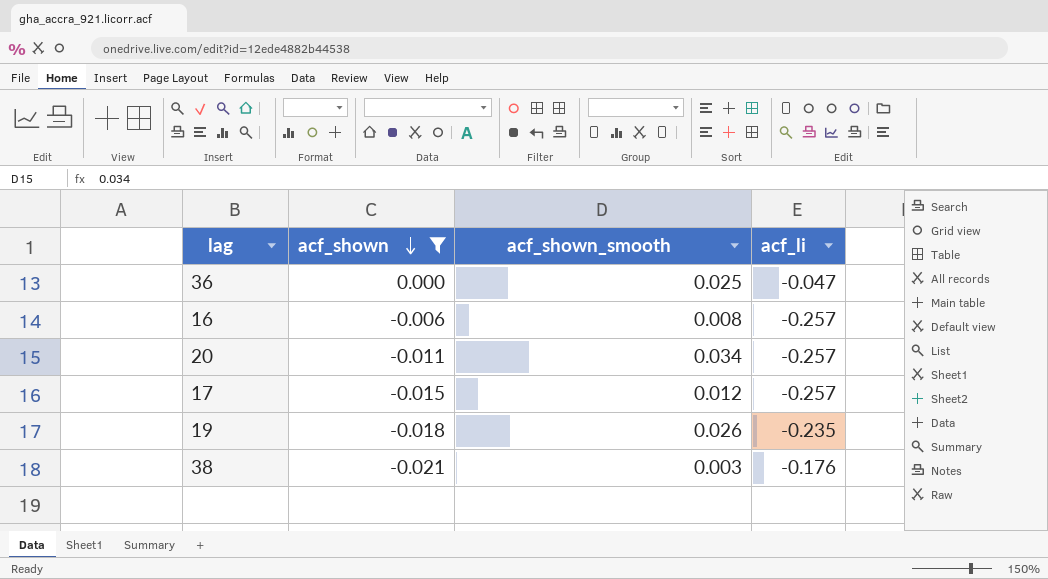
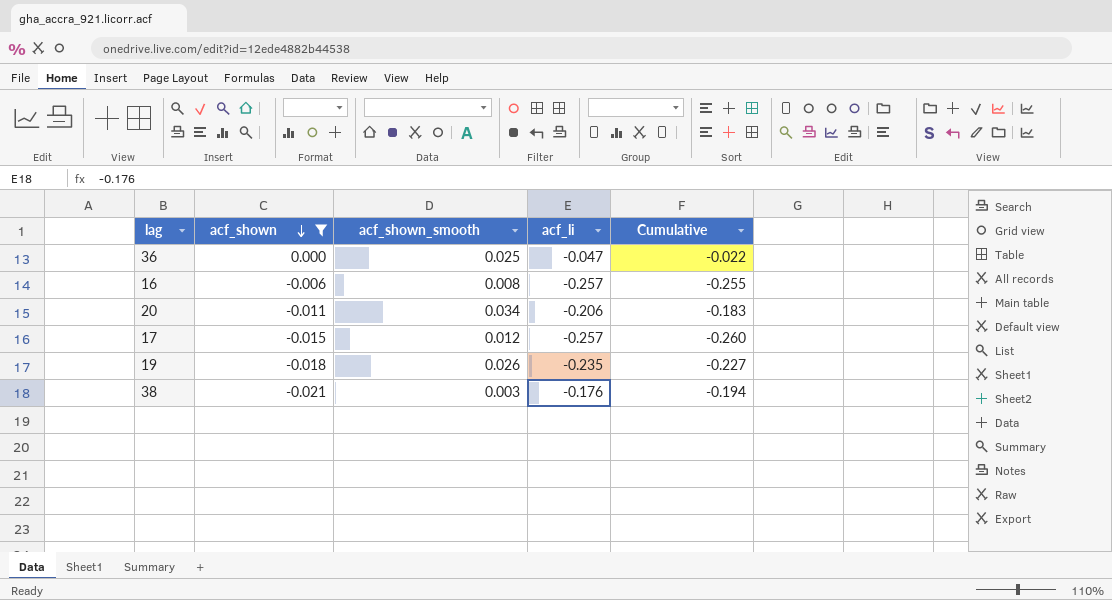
column Cumulative | formula: none -> [acf_shown] + [acf_shown_smooth] + [acf_li]
20 | acf_li: -0.257 -> -0.206

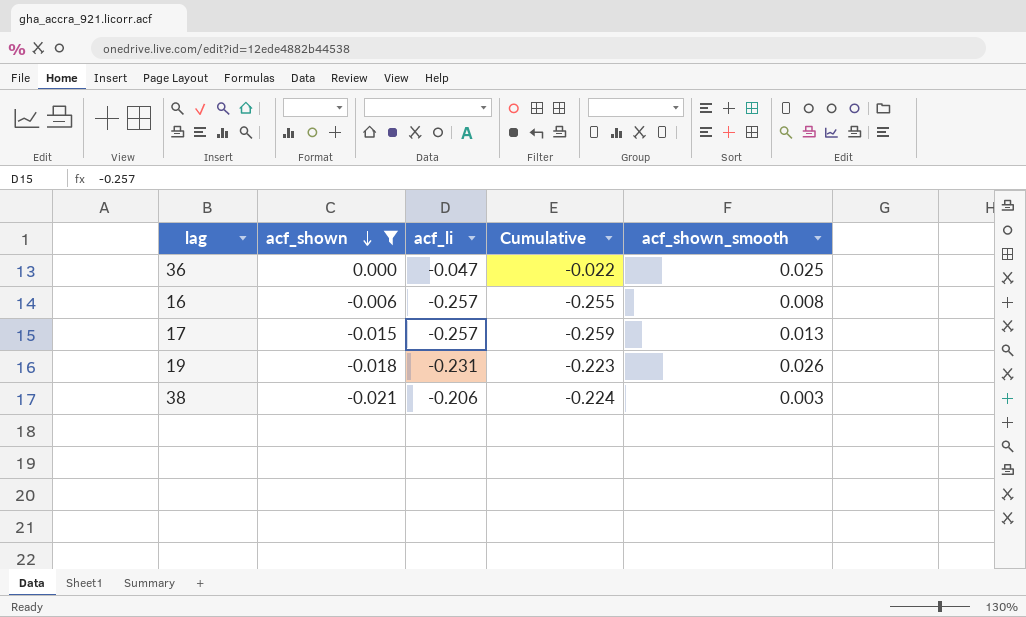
column acf_shown_smooth | position: 3 -> 5
row 20: -0.011 | 0.034 | -0.206 | -0.183 -> none
17 | Cumulative: -0.260 -> -0.259
17 | acf_shown_smooth: 0.012 -> 0.013
19 | acf_li: -0.235 -> -0.231
19 | Cumulative: -0.227 -> -0.223
38 | acf_li: -0.176 -> -0.206
38 | Cumulative: -0.194 -> -0.224

